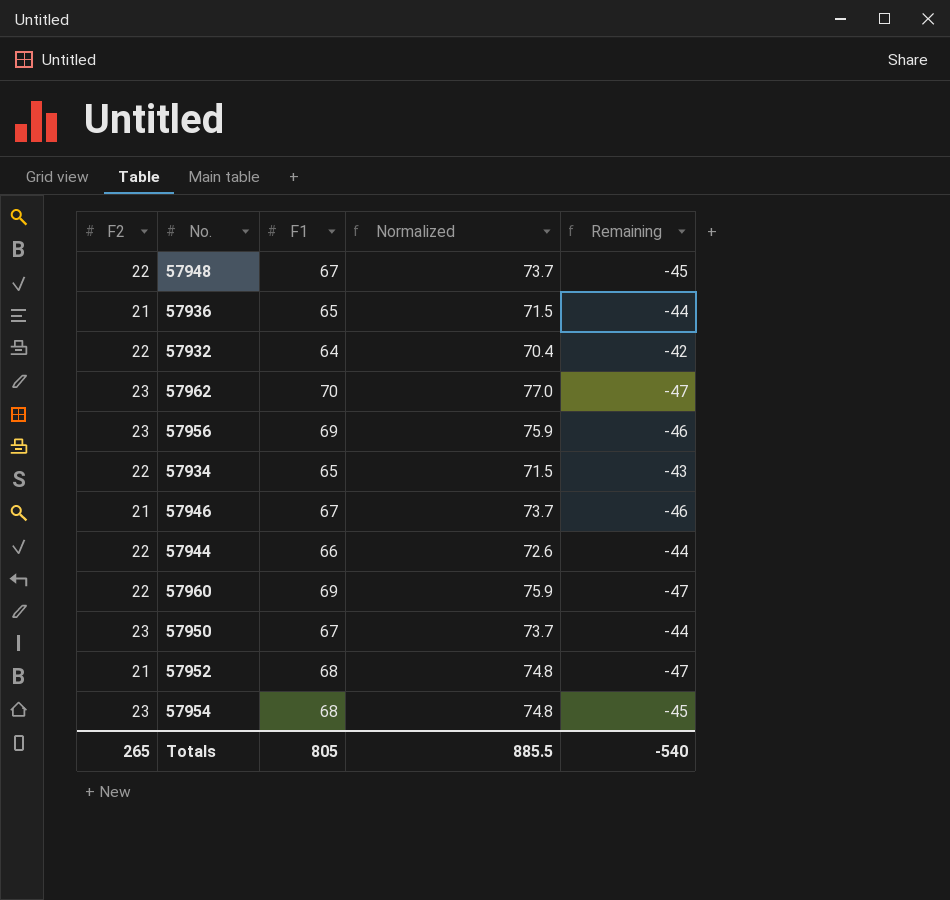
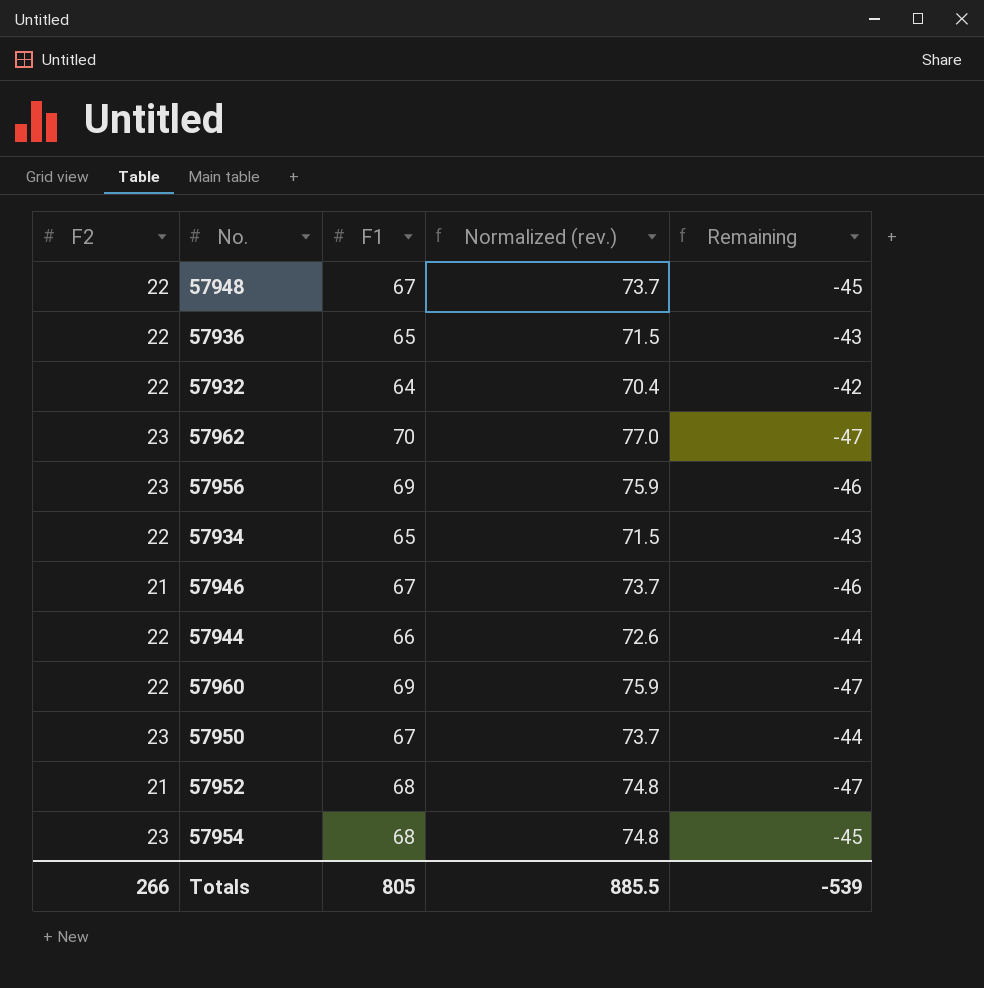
column name: Normalized -> Normalized (rev.)
57936 | F2: 21 -> 22
57936 | Remaining: -44 -> -43
Totals | F2: 265 -> 266
Totals | Remaining: -540 -> -539

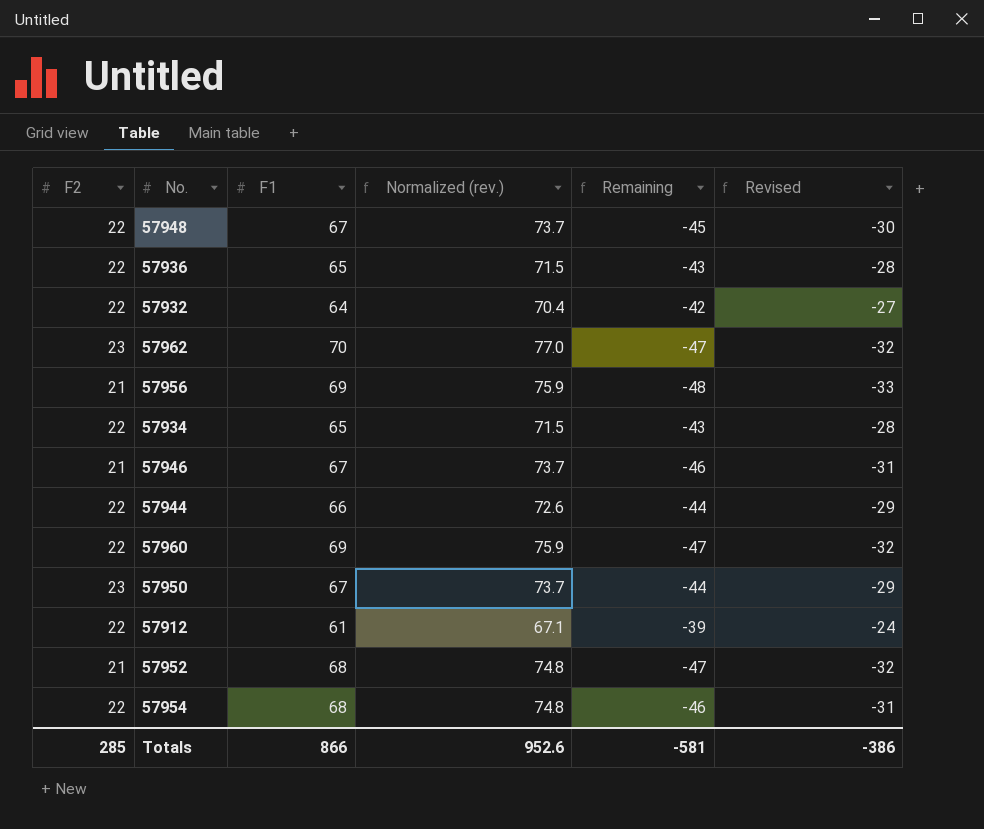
column Revised | formula: none -> [Remaining] + 15
57956 | F2: 23 -> 21
57956 | Remaining: -46 -> -48
row 57912: none -> 22 | 61 | 67.1 | -39 | -24
57954 | F2: 23 -> 22
57954 | Remaining: -45 -> -46
Totals | F2: 266 -> 285
Totals | F1: 805 -> 866
Totals | Normalized (rev.): 885.5 -> 952.6
Totals | Remaining: -539 -> -581

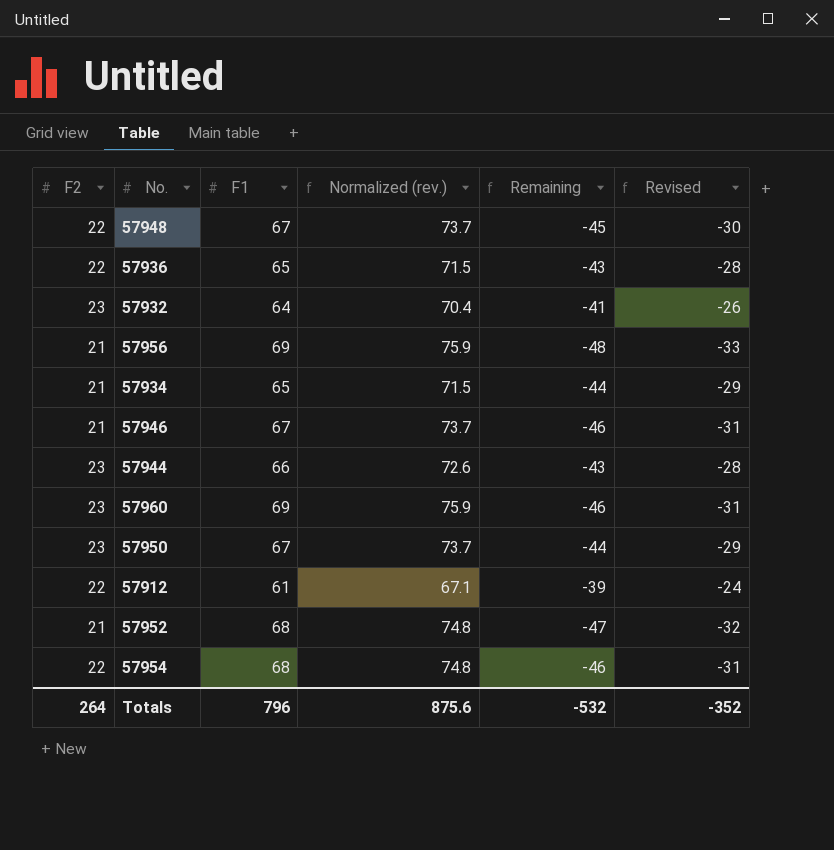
row 57962: 23 | 70 | 77.0 | -47 | -32 -> none
57932 | F2: 22 -> 23
57932 | Remaining: -42 -> -41
57932 | Revised: -27 -> -26
57934 | F2: 22 -> 21
57934 | Remaining: -43 -> -44
57934 | Revised: -28 -> -29
57944 | F2: 22 -> 23
57944 | Remaining: -44 -> -43
57944 | Revised: -29 -> -28
57960 | F2: 22 -> 23
57960 | Remaining: -47 -> -46
57960 | Revised: -32 -> -31
Totals | F2: 285 -> 264
Totals | F1: 866 -> 796
Totals | Normalized (rev.): 952.6 -> 875.6
Totals | Remaining: -581 -> -532
Totals | Revised: -386 -> -352

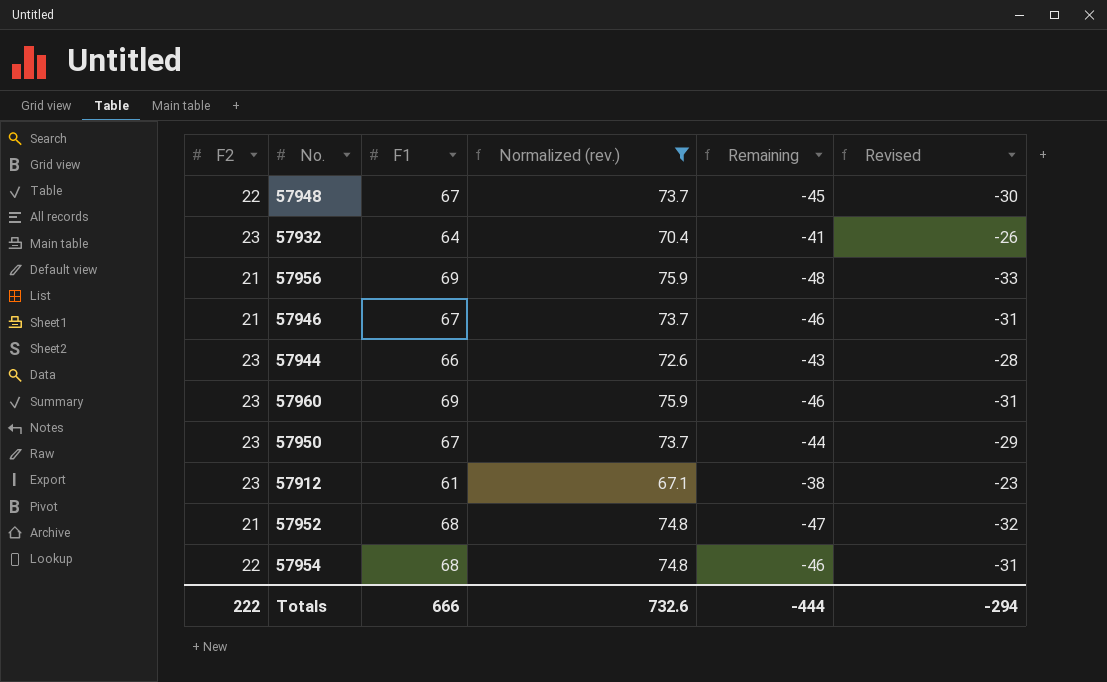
filter: none -> Normalized (rev.) != 71.5
57912 | F2: 22 -> 23
57912 | Remaining: -39 -> -38
57912 | Revised: -24 -> -23
Totals | F2: 264 -> 222
Totals | F1: 796 -> 666
Totals | Normalized (rev.): 875.6 -> 732.6
Totals | Remaining: -532 -> -444
Totals | Revised: -352 -> -294

